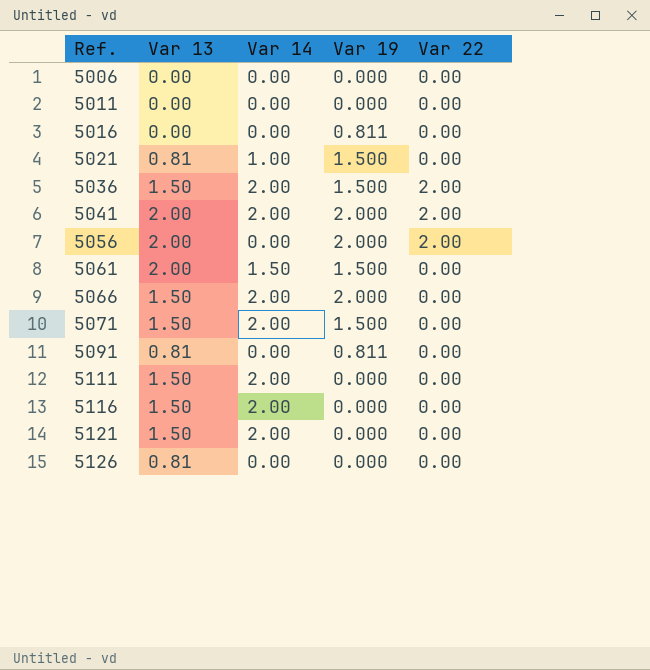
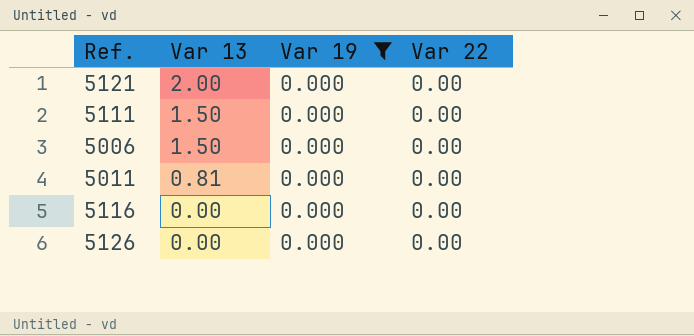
filter: none -> Var 19 = 0.000
row order: Ref. ascending -> Var 13 descending
column Var 14 | position: 3 -> none
5121 | Var 13: 1.50 -> 2.00
5006 | Var 13: 0.00 -> 1.50
5011 | Var 13: 0.00 -> 0.81
5116 | Var 13: 1.50 -> 0.00
5126 | Var 13: 0.81 -> 0.00

